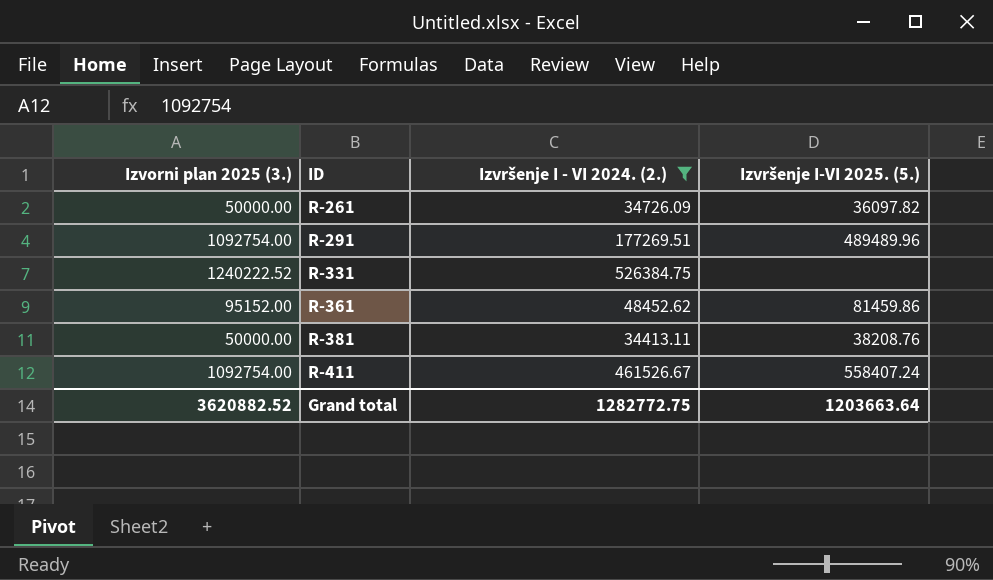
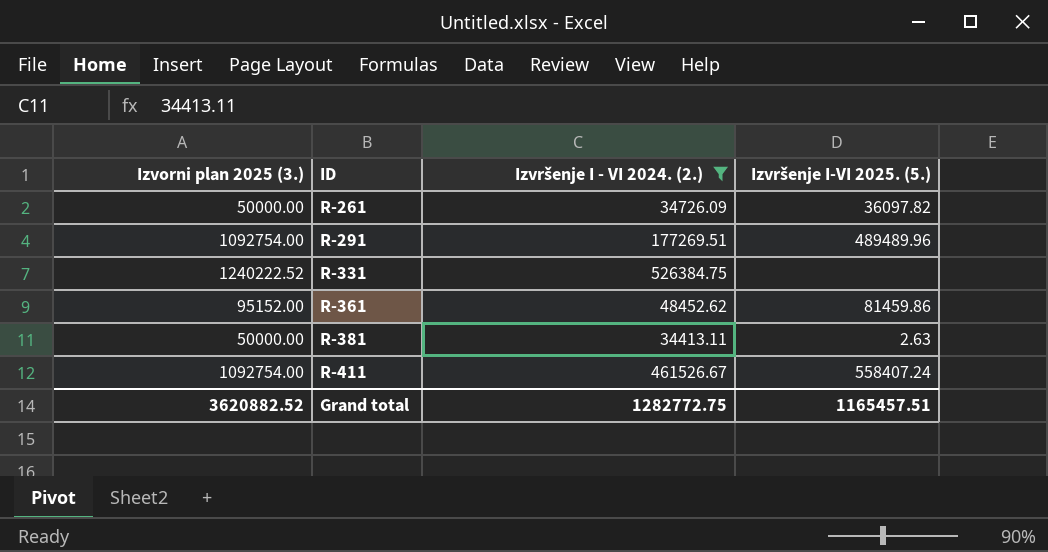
R-381 | Izvršenje I-VI 2025. (5.): 38208.76 -> 2.63
Grand total | Izvršenje I-VI 2025. (5.): 1203663.64 -> 1165457.51

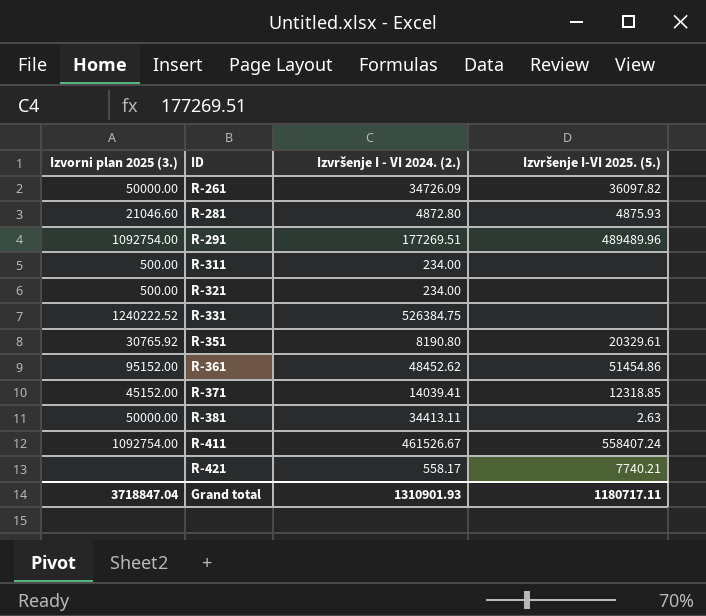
filter: Izvršenje I - VI 2024. (2.) >= 34413.11 -> none
R-361 | Izvršenje I-VI 2025. (5.): 81459.86 -> 51454.86
Grand total | Izvorni plan 2025 (3.): 3620882.52 -> 3718847.04
Grand total | Izvršenje I - VI 2024. (2.): 1282772.75 -> 1310901.93
Grand total | Izvršenje I-VI 2025. (5.): 1165457.51 -> 1180717.11

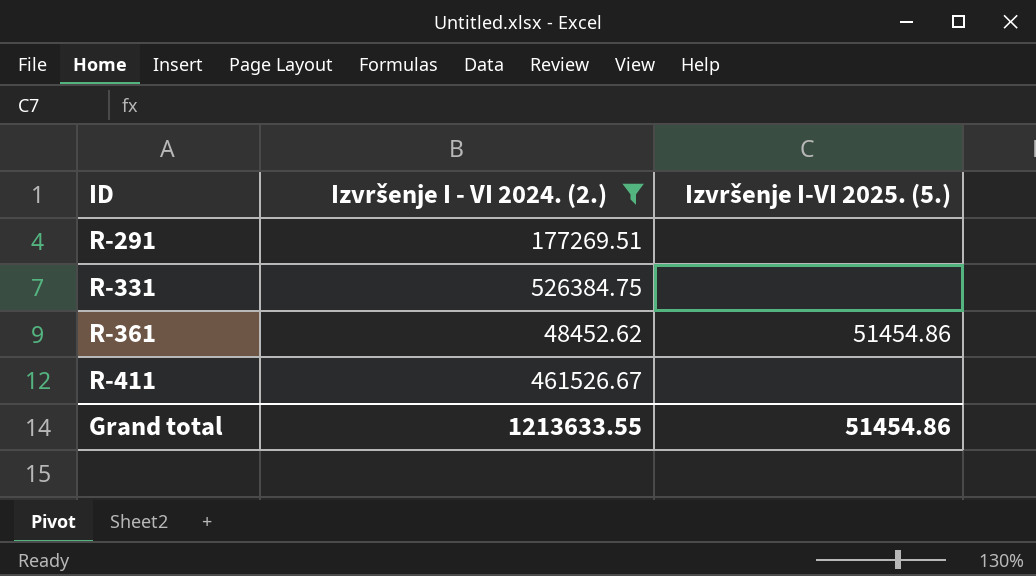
filter: none -> Izvršenje I - VI 2024. (2.) >= 48452.62
column Izvorni plan 2025 (3.) | position: 1 -> none
R-291 | Izvršenje I-VI 2025. (5.): 489489.96 -> none
R-411 | Izvršenje I-VI 2025. (5.): 558407.24 -> none
Grand total | Izvršenje I - VI 2024. (2.): 1310901.93 -> 1213633.55
Grand total | Izvršenje I-VI 2025. (5.): 1180717.11 -> 51454.86

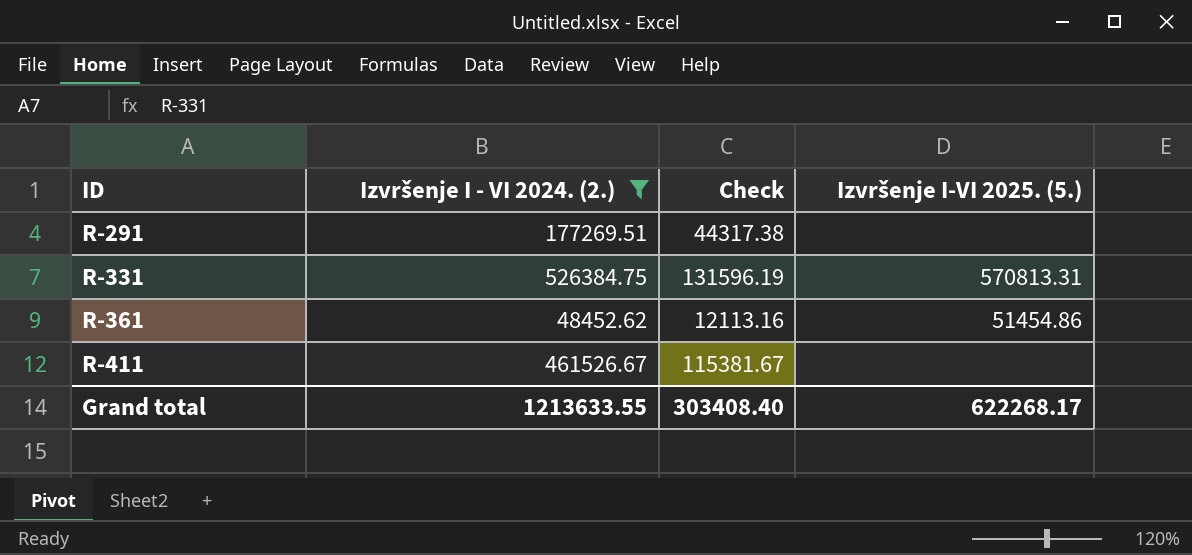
column Check | formula: none -> [Izvršenje I - VI 2024. (2.)] * 0.25
R-331 | Izvršenje I-VI 2025. (5.): none -> 570813.31
Grand total | Izvršenje I-VI 2025. (5.): 51454.86 -> 622268.17

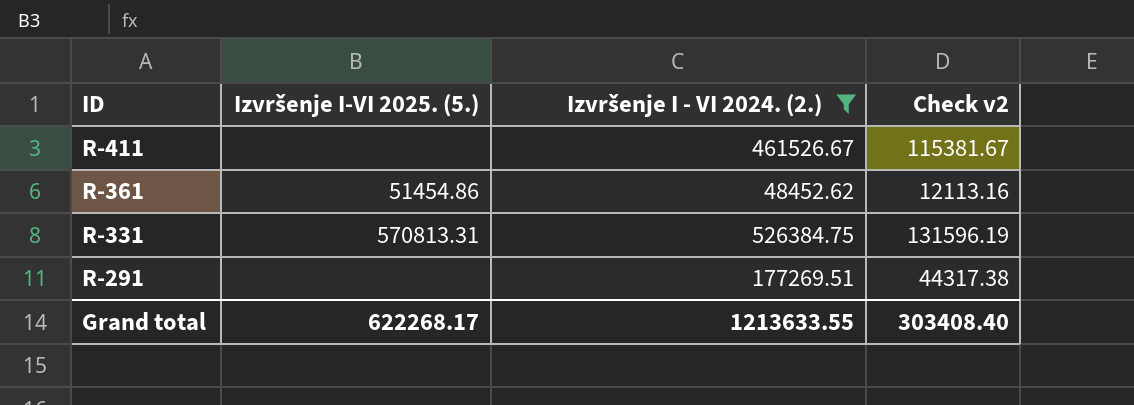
row order: ID ascending -> ID descending
column Izvršenje I-VI 2025. (5.) | position: 4 -> 2
column name: Check -> Check v2

